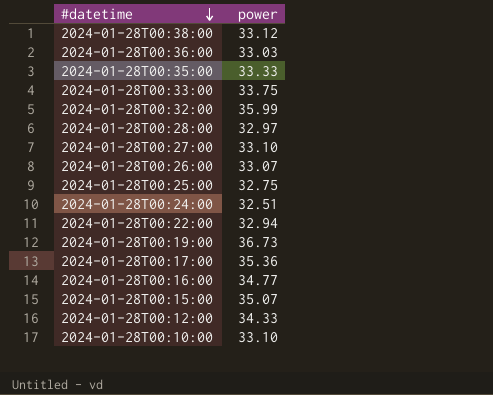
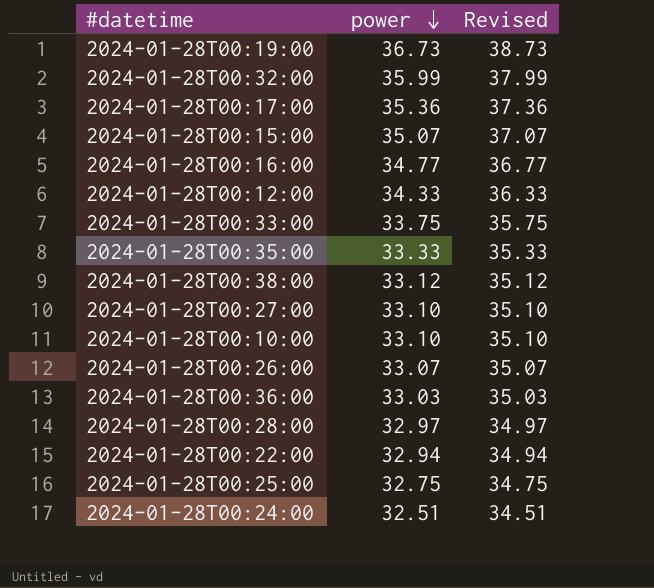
row order: #datetime descending -> power descending
column Revised | formula: none -> [power] + 2

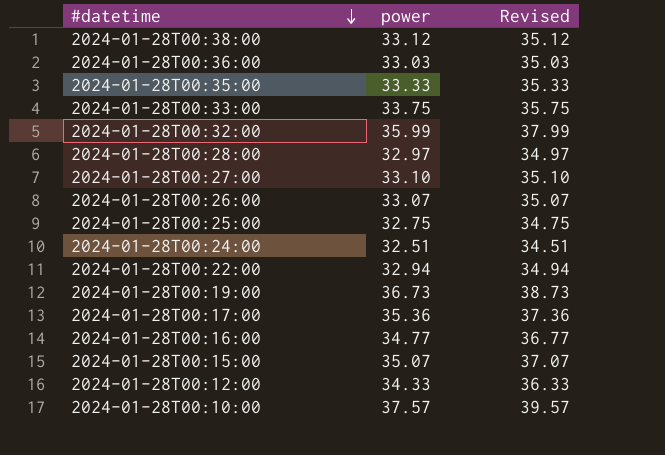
row order: power descending -> #datetime descending
2024-01-28T00:10:00 | power: 33.10 -> 37.57
2024-01-28T00:10:00 | Revised: 35.10 -> 39.57

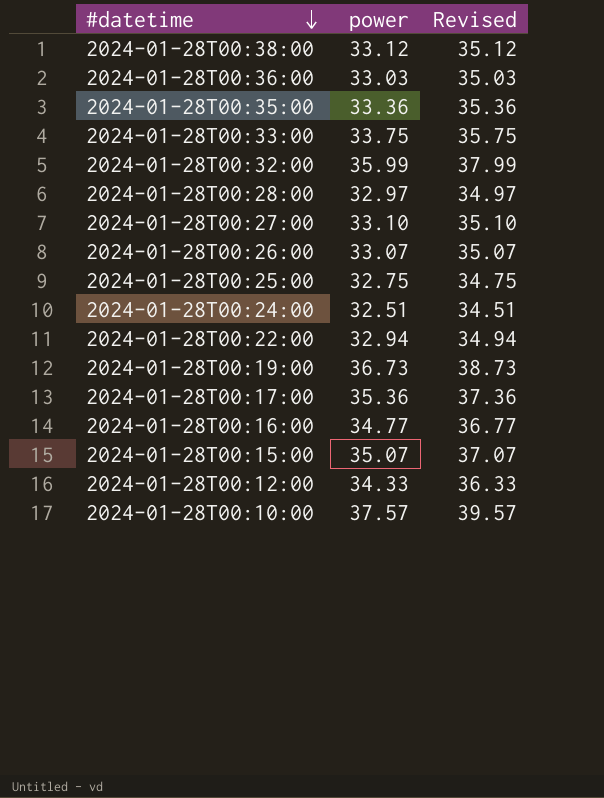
2024-01-28T00:35:00 | power: 33.33 -> 33.36
2024-01-28T00:35:00 | Revised: 35.33 -> 35.36

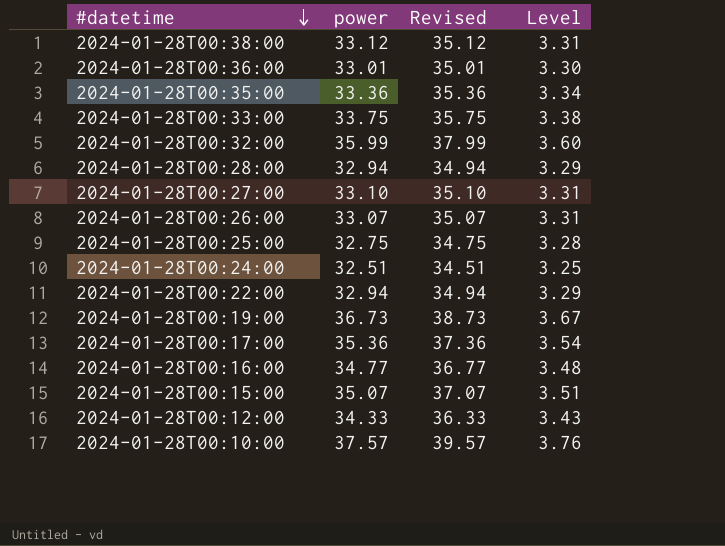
column Level | formula: none -> [power] * 0.1
2024-01-28T00:36:00 | power: 33.03 -> 33.01
2024-01-28T00:36:00 | Revised: 35.03 -> 35.01
2024-01-28T00:28:00 | power: 32.97 -> 32.94
2024-01-28T00:28:00 | Revised: 34.97 -> 34.94

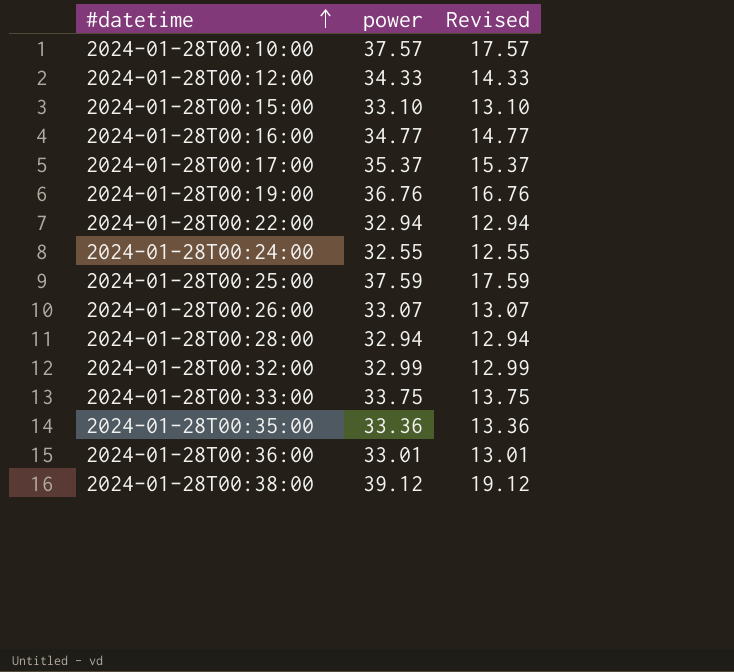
row order: #datetime descending -> #datetime ascending
column Level | formula: [power] * 0.1 -> none
column Revised | formula: [power] + 2 -> [power] - 20
row 2024-01-28T00:27:00: 33.10 | 35.10 | 3.31 -> none
2024-01-28T00:15:00 | power: 35.07 -> 33.10
2024-01-28T00:17:00 | power: 35.36 -> 35.37
2024-01-28T00:19:00 | power: 36.73 -> 36.76
2024-01-28T00:24:00 | power: 32.51 -> 32.55
2024-01-28T00:25:00 | power: 32.75 -> 37.59
2024-01-28T00:32:00 | power: 35.99 -> 32.99
2024-01-28T00:38:00 | power: 33.12 -> 39.12

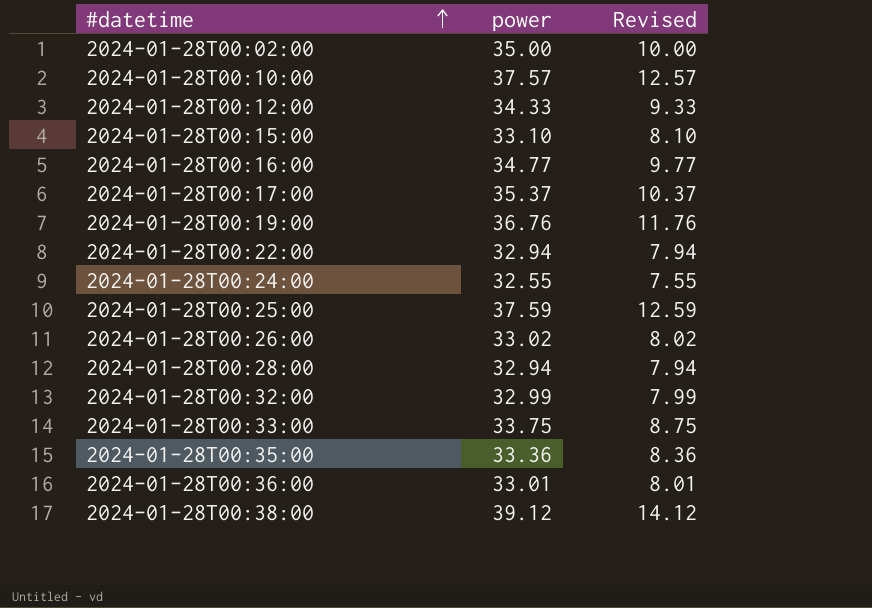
column Revised | formula: [power] - 20 -> [power] - 25
row 2024-01-28T00:02:00: none -> 35.00 | 10.00
2024-01-28T00:26:00 | power: 33.07 -> 33.02

